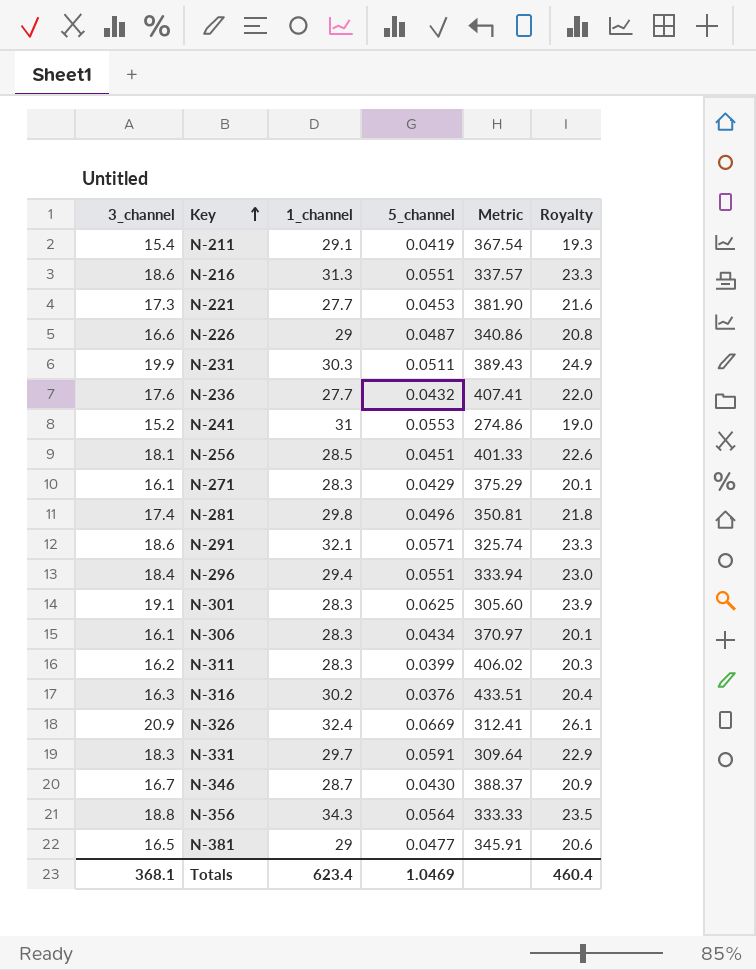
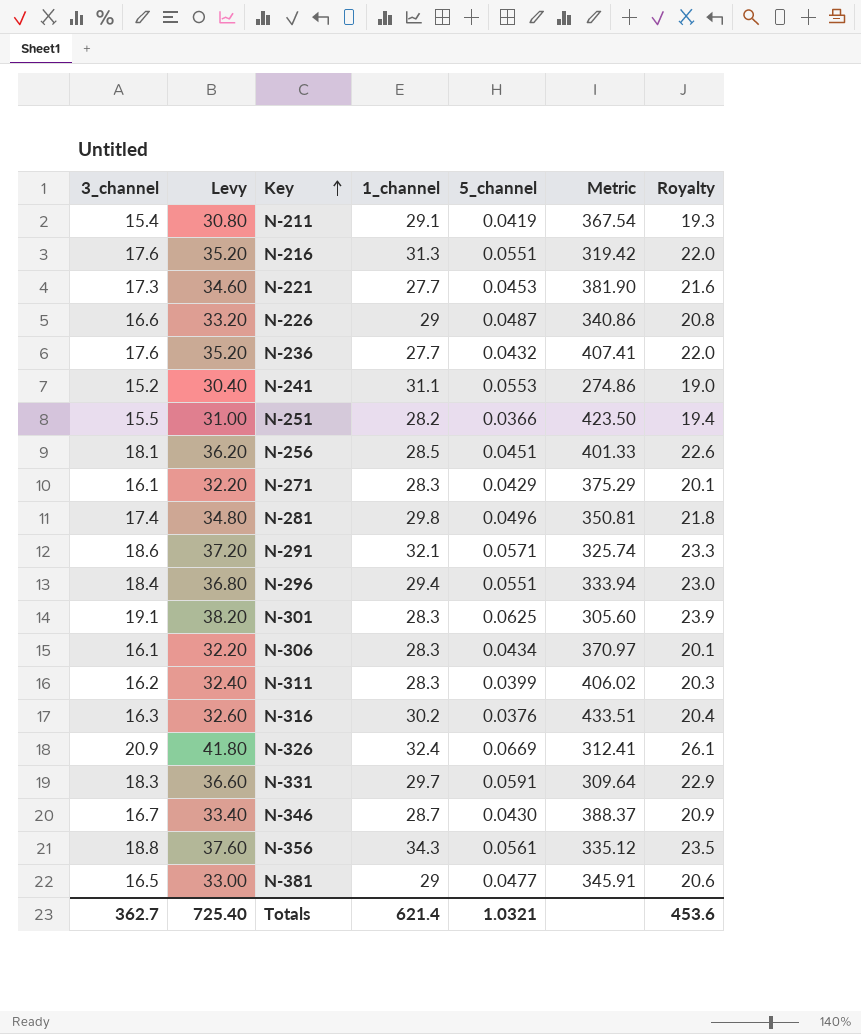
column Levy | formula: none -> [3_channel] * 2
row N-231: 19.9 | 30.3 | 0.0511 | 389.43 | 24.9 -> none
N-216 | 3_channel: 18.6 -> 17.6
N-216 | Metric: 337.57 -> 319.42
N-216 | Royalty: 23.3 -> 22.0
N-241 | 1_channel: 31 -> 31.1
row N-251: none -> 15.5 | 31.00 | 28.2 | 0.0366 | 423.50 | 19.4
N-356 | 5_channel: 0.0564 -> 0.0561
N-356 | Metric: 333.33 -> 335.12
Totals | 3_channel: 368.1 -> 362.7
Totals | 1_channel: 623.4 -> 621.4
Totals | 5_channel: 1.0469 -> 1.0321
Totals | Royalty: 460.4 -> 453.6

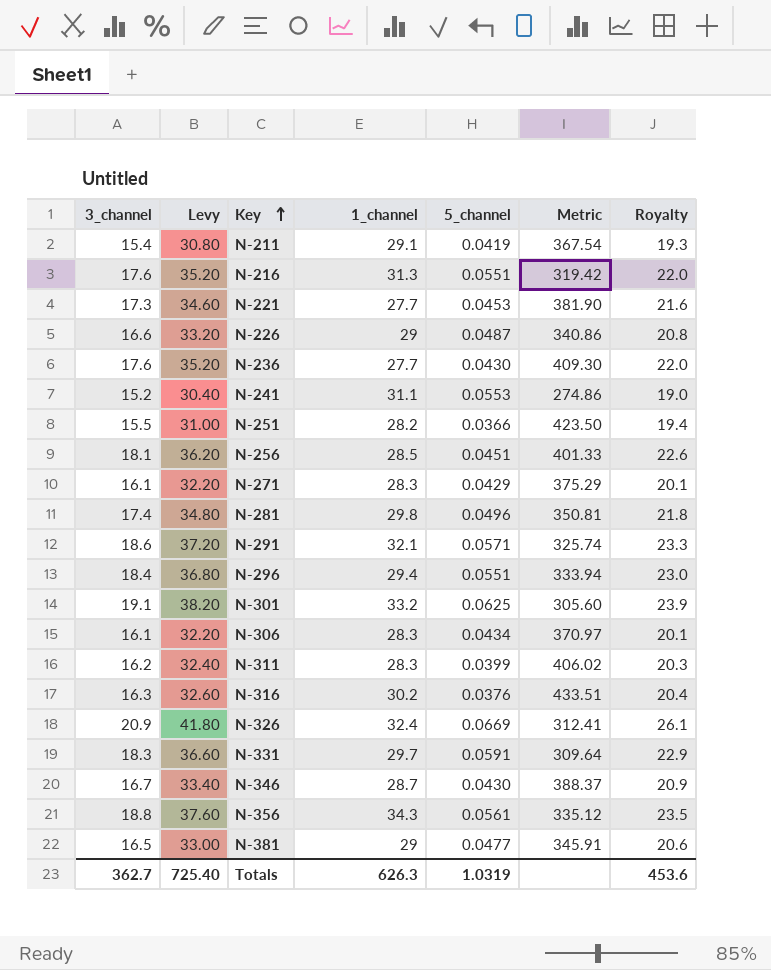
N-236 | 5_channel: 0.0432 -> 0.0430
N-236 | Metric: 407.41 -> 409.30
N-301 | 1_channel: 28.3 -> 33.2
Totals | 1_channel: 621.4 -> 626.3
Totals | 5_channel: 1.0321 -> 1.0319

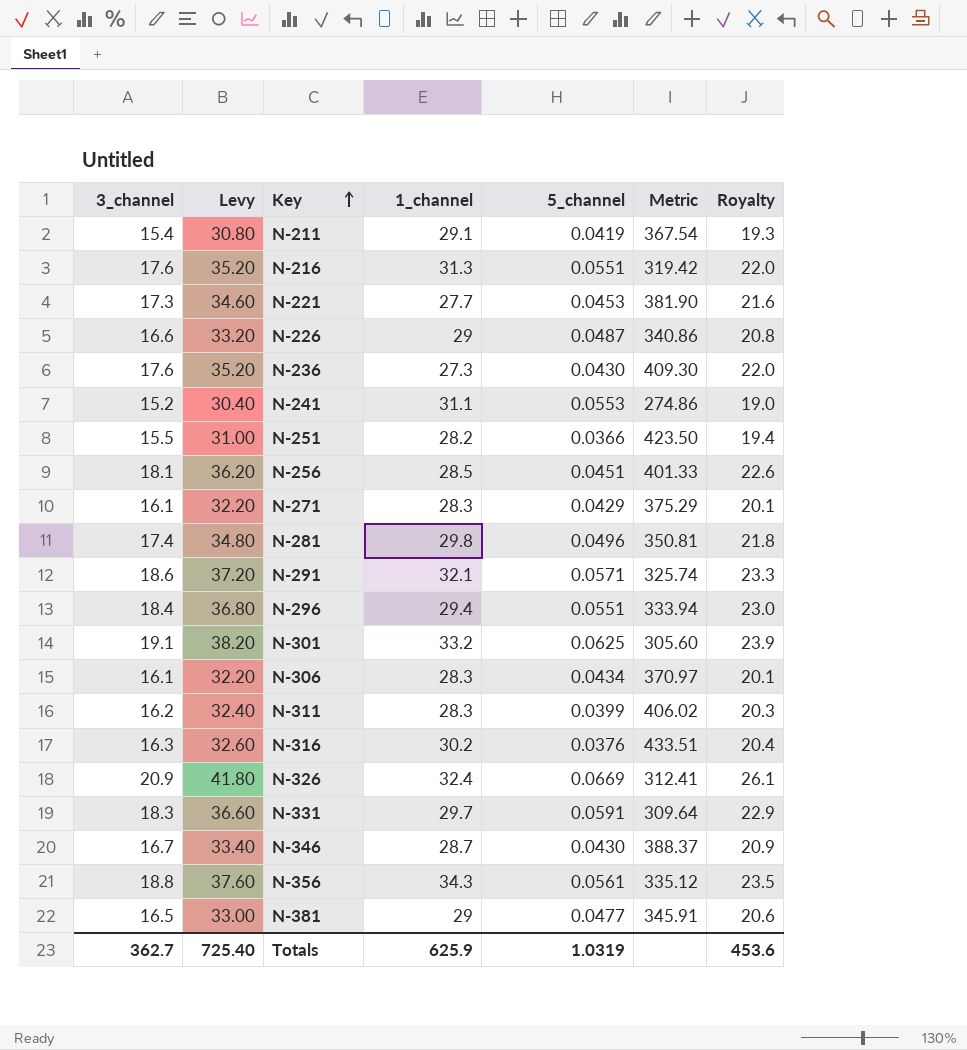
N-236 | 1_channel: 27.7 -> 27.3
Totals | 1_channel: 626.3 -> 625.9

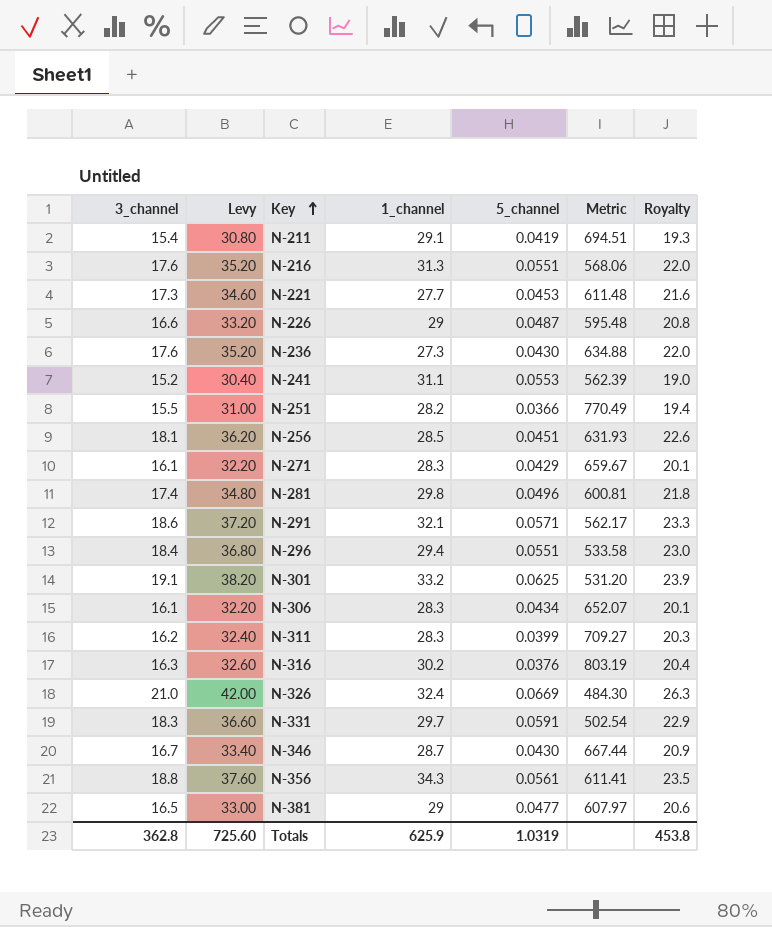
column Metric | formula: [3_channel] / [5_channel] -> [1_channel] / [5_channel]
N-326 | 3_channel: 20.9 -> 21.0
N-326 | Levy: 41.80 -> 42.00
N-326 | Royalty: 26.1 -> 26.3
Totals | 3_channel: 362.7 -> 362.8
Totals | Levy: 725.40 -> 725.60
Totals | Royalty: 453.6 -> 453.8

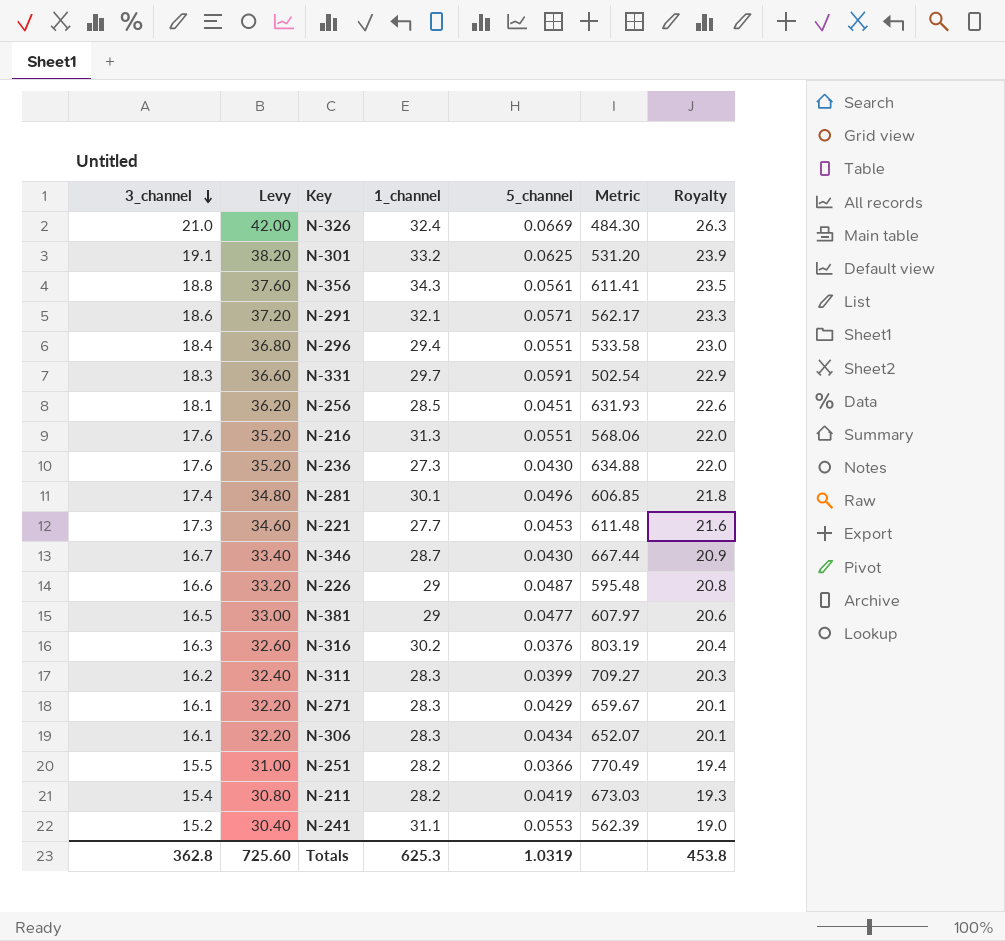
row order: Key ascending -> 3_channel descending
N-281 | 1_channel: 29.8 -> 30.1
N-281 | Metric: 600.81 -> 606.85
N-211 | 1_channel: 29.1 -> 28.2
N-211 | Metric: 694.51 -> 673.03
Totals | 1_channel: 625.9 -> 625.3

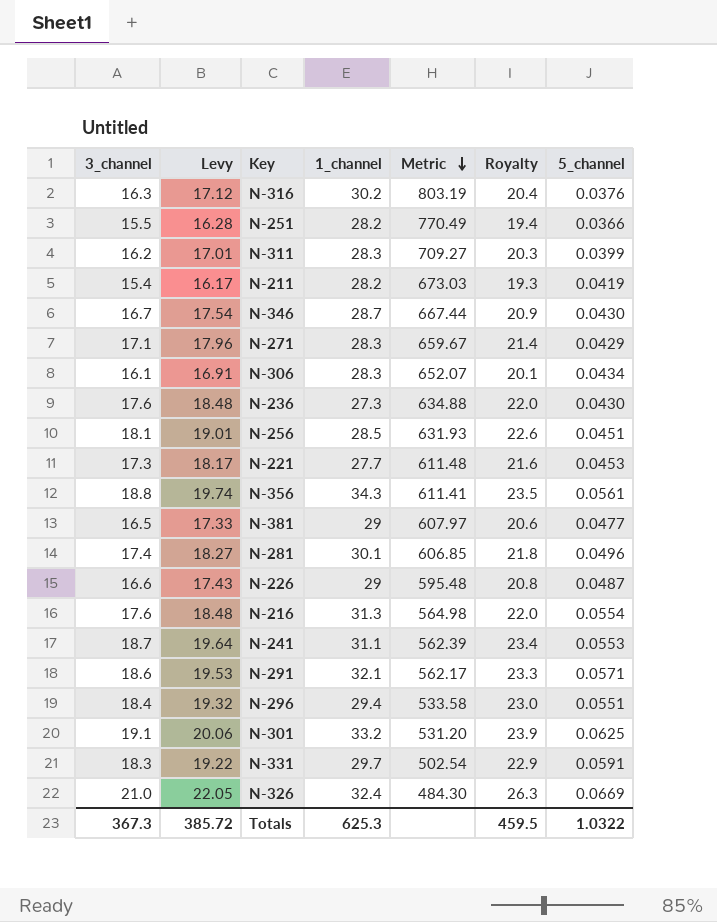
row order: 3_channel descending -> Metric descending
column Levy | formula: [3_channel] * 2 -> [3_channel] * 1.05
column 5_channel | position: 5 -> 7
N-271 | 3_channel: 16.1 -> 17.1
N-271 | Royalty: 20.1 -> 21.4
N-216 | Metric: 568.06 -> 564.98
N-216 | 5_channel: 0.0551 -> 0.0554
N-241 | 3_channel: 15.2 -> 18.7
N-241 | Royalty: 19.0 -> 23.4
Totals | 3_channel: 362.8 -> 367.3
Totals | Levy: 725.60 -> 385.72
Totals | Royalty: 453.8 -> 459.5
Totals | 5_channel: 1.0319 -> 1.0322

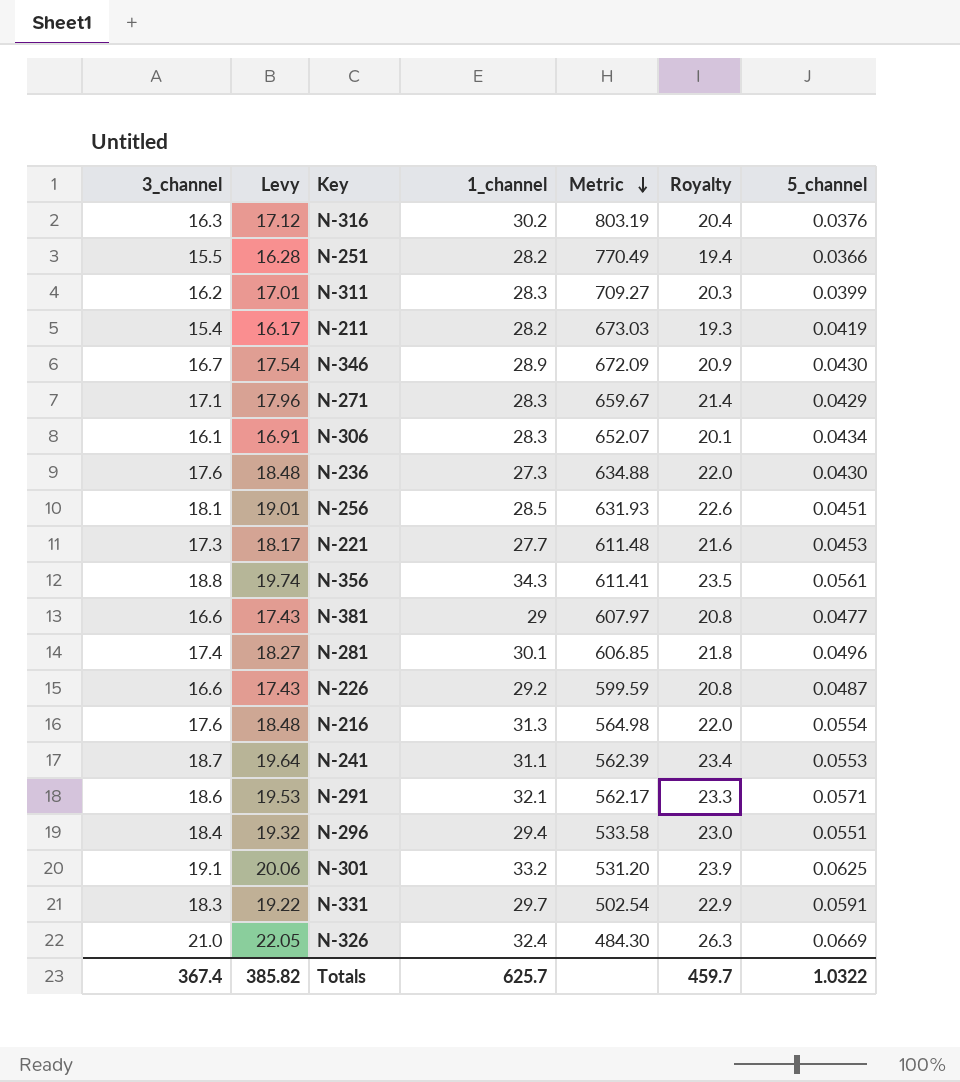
N-346 | 1_channel: 28.7 -> 28.9
N-346 | Metric: 667.44 -> 672.09
N-381 | 3_channel: 16.5 -> 16.6
N-381 | Levy: 17.33 -> 17.43
N-381 | Royalty: 20.6 -> 20.8
N-226 | 1_channel: 29 -> 29.2
N-226 | Metric: 595.48 -> 599.59
Totals | 3_channel: 367.3 -> 367.4
Totals | Levy: 385.72 -> 385.82
Totals | 1_channel: 625.3 -> 625.7
Totals | Royalty: 459.5 -> 459.7

